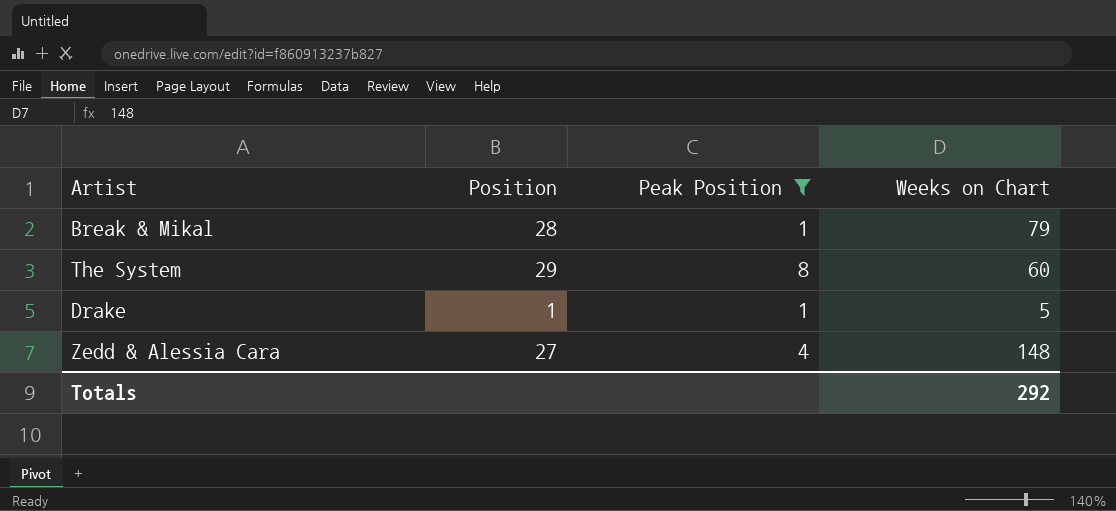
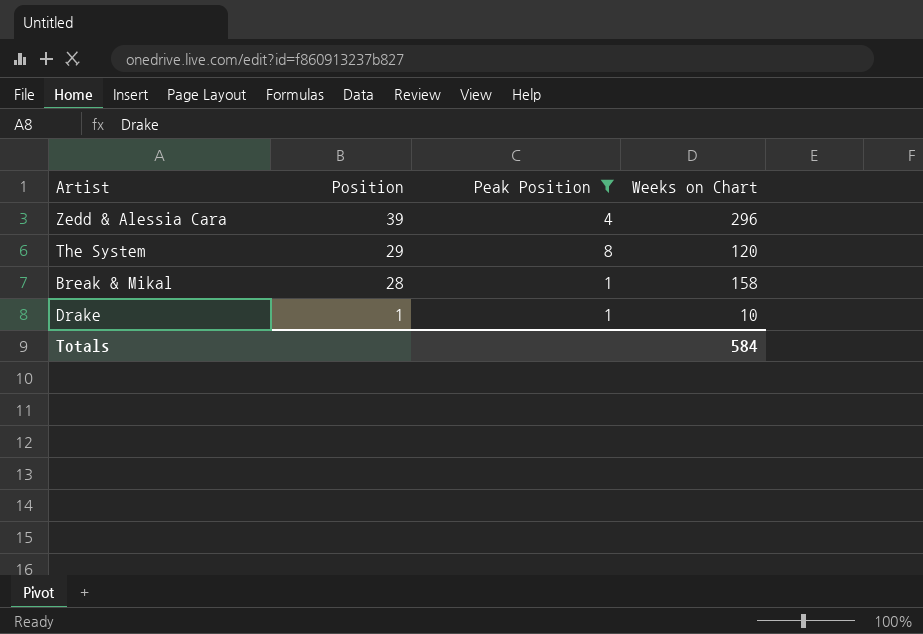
row order: none -> Position descending
Zedd & Alessia Cara | Position: 27 -> 39
Zedd & Alessia Cara | Weeks on Chart: 148 -> 296
The System | Weeks on Chart: 60 -> 120
Break & Mikal | Weeks on Chart: 79 -> 158
Drake | Weeks on Chart: 5 -> 10
Totals | Weeks on Chart: 292 -> 584

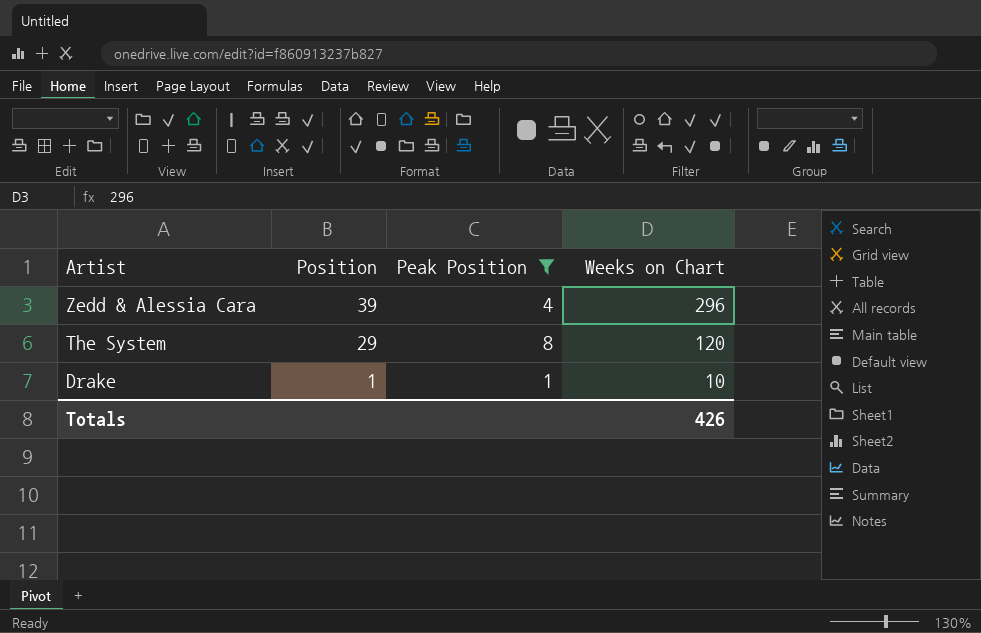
row Break & Mikal: 28 | 1 | 158 -> none
Totals | Weeks on Chart: 584 -> 426

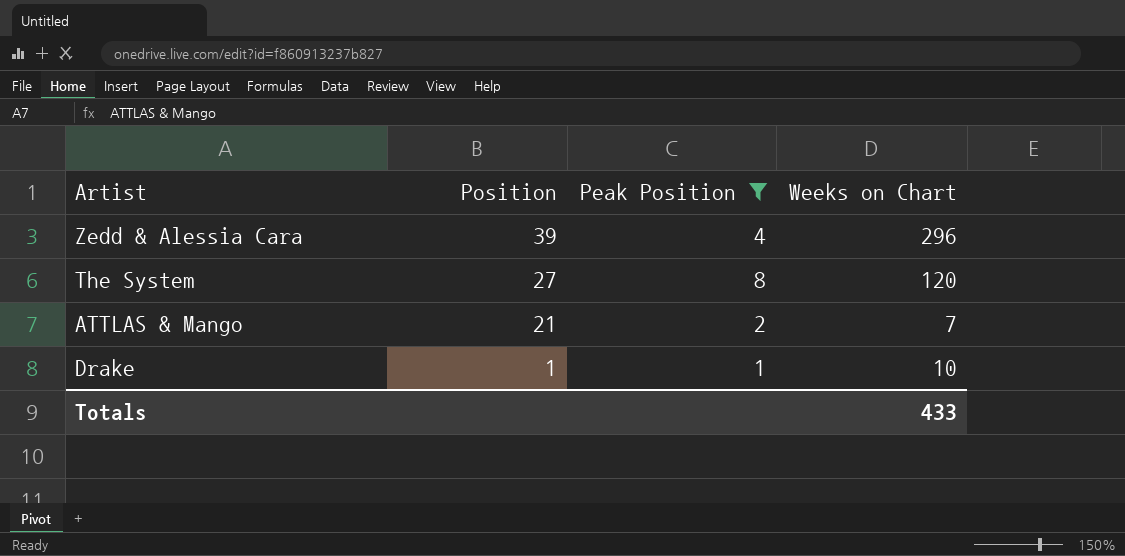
The System | Position: 29 -> 27
row ATTLAS & Mango: none -> 21 | 2 | 7
Totals | Weeks on Chart: 426 -> 433

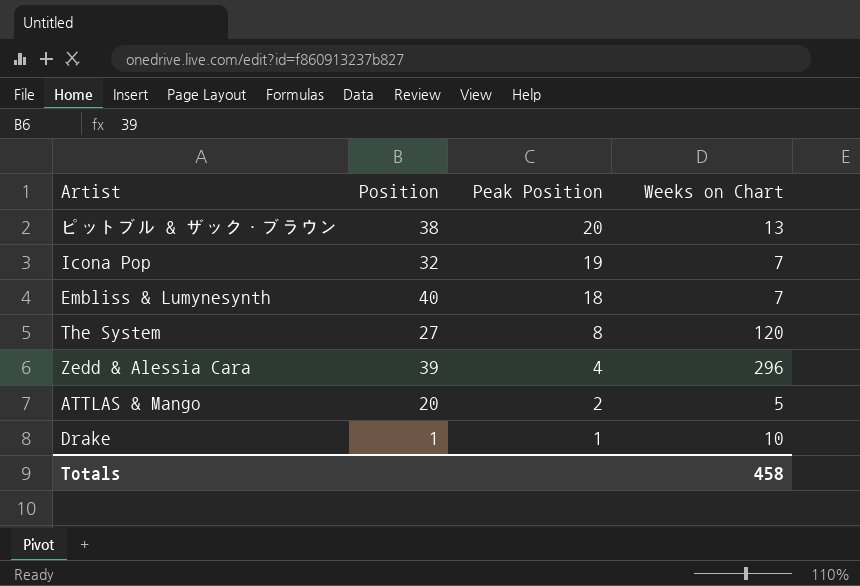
filter: Peak Position <= 8 -> none
row order: Position descending -> Peak Position descending
ATTLAS & Mango | Position: 21 -> 20
ATTLAS & Mango | Weeks on Chart: 7 -> 5
Totals | Weeks on Chart: 433 -> 458

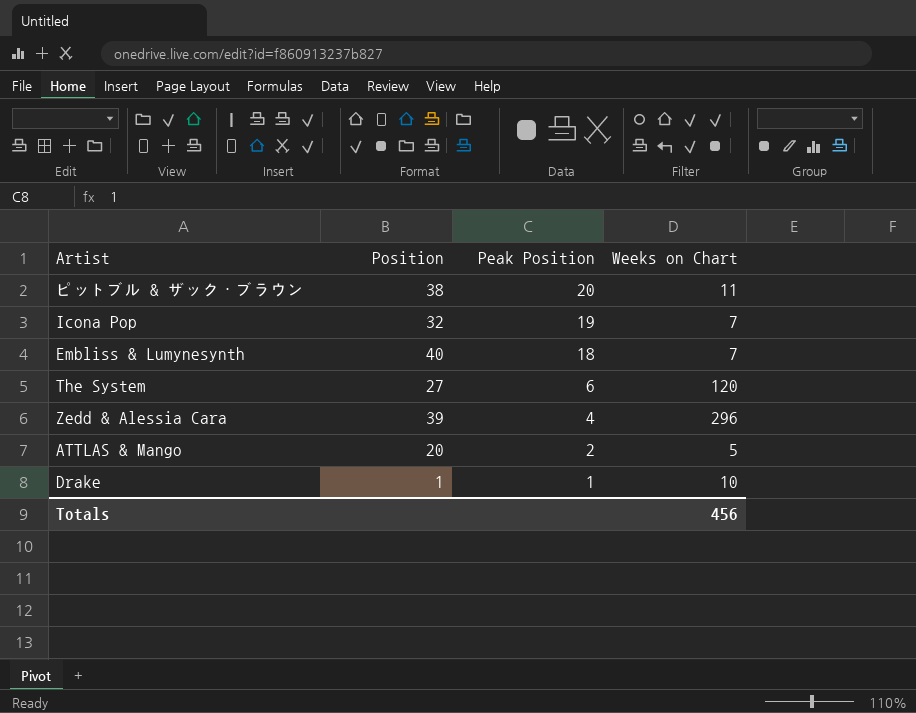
ピットブル & ザック・ブラウン | Weeks on Chart: 13 -> 11
The System | Peak Position: 8 -> 6
Totals | Weeks on Chart: 458 -> 456

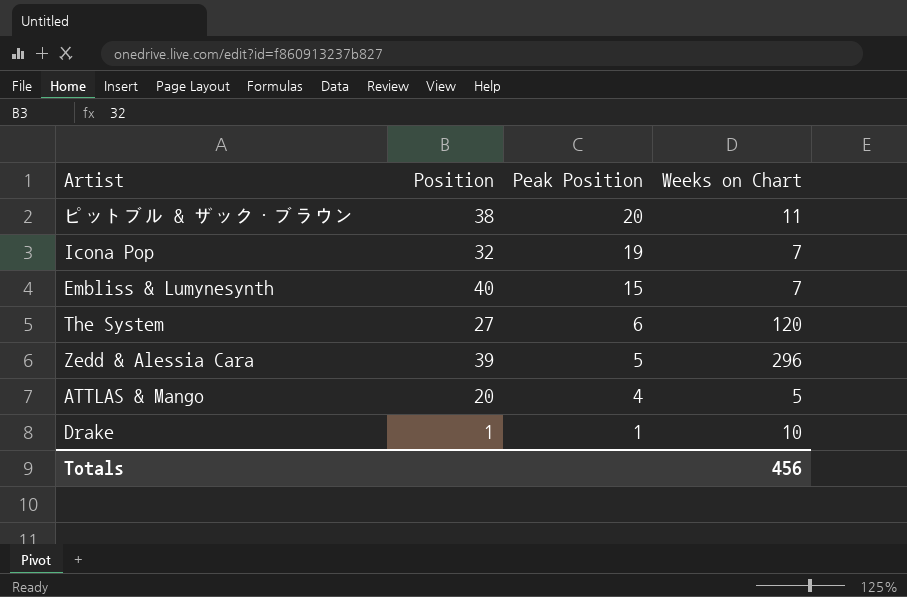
Embliss & Lumynesynth | Peak Position: 18 -> 15
Zedd & Alessia Cara | Peak Position: 4 -> 5
ATTLAS & Mango | Peak Position: 2 -> 4

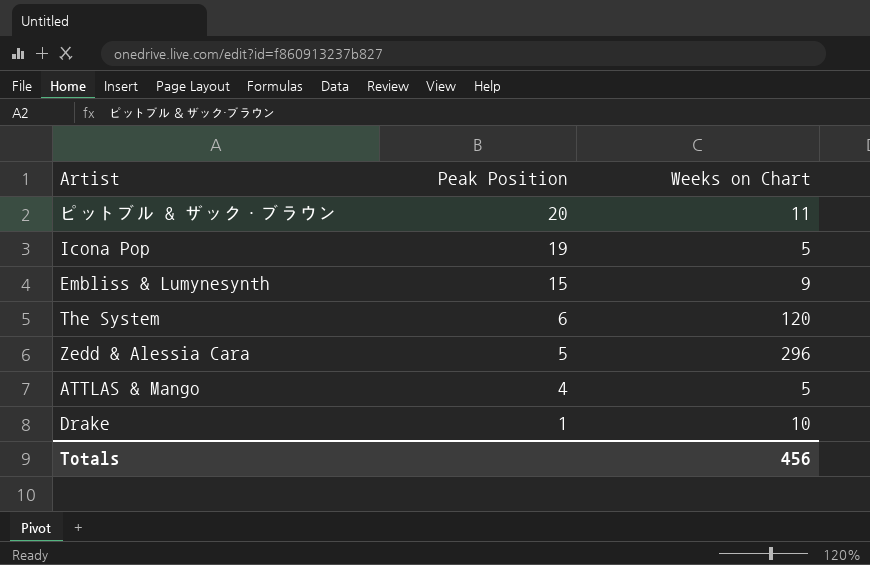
column Position | position: 2 -> none
Icona Pop | Weeks on Chart: 7 -> 5
Embliss & Lumynesynth | Weeks on Chart: 7 -> 9

